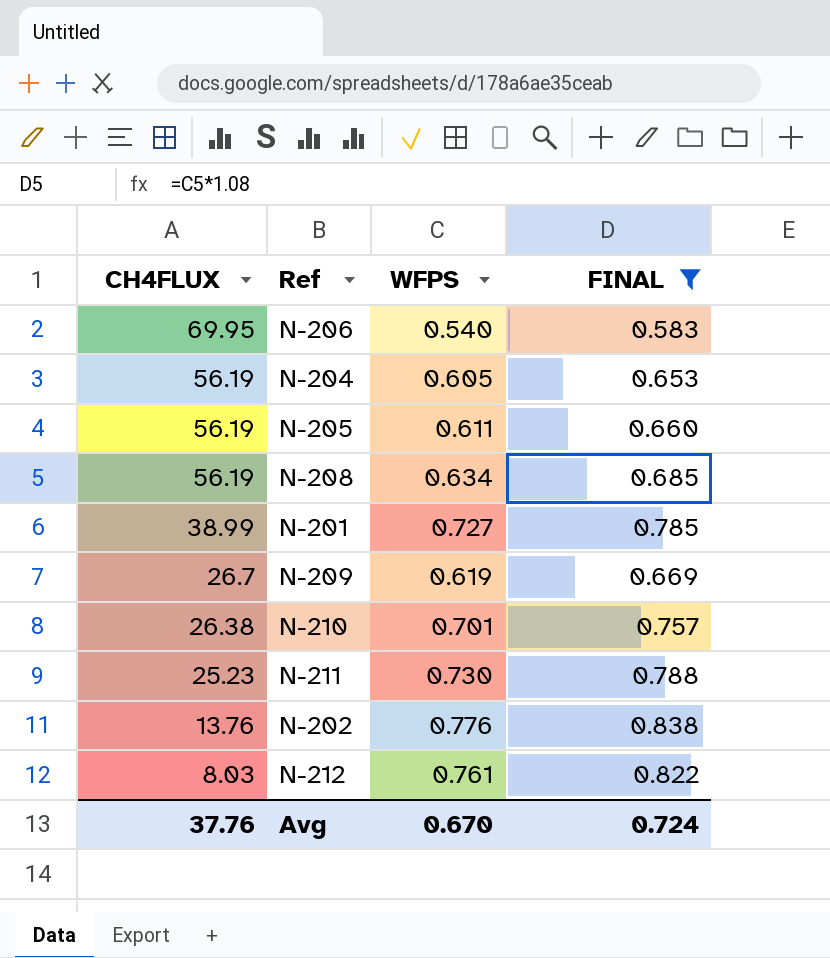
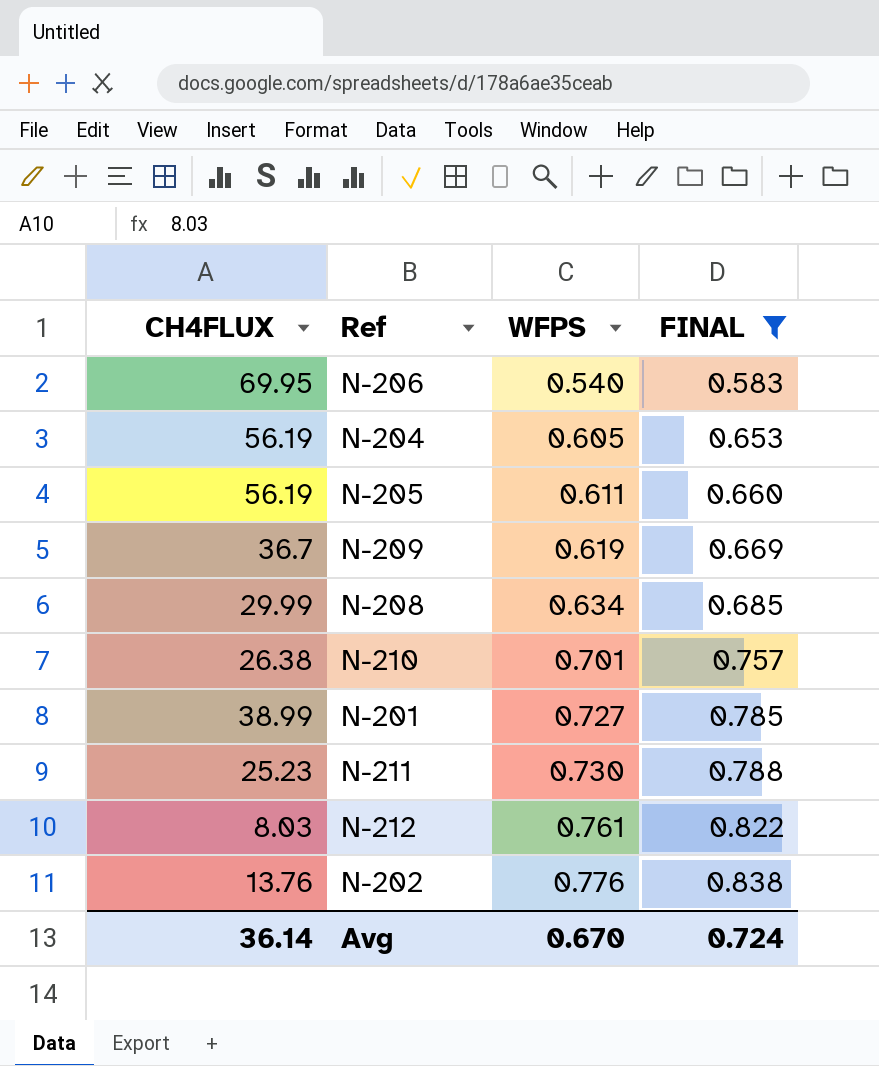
row order: CH4FLUX descending -> WFPS ascending
N-209 | CH4FLUX: 26.7 -> 36.7
N-208 | CH4FLUX: 56.19 -> 29.99
Avg | CH4FLUX: 37.76 -> 36.14

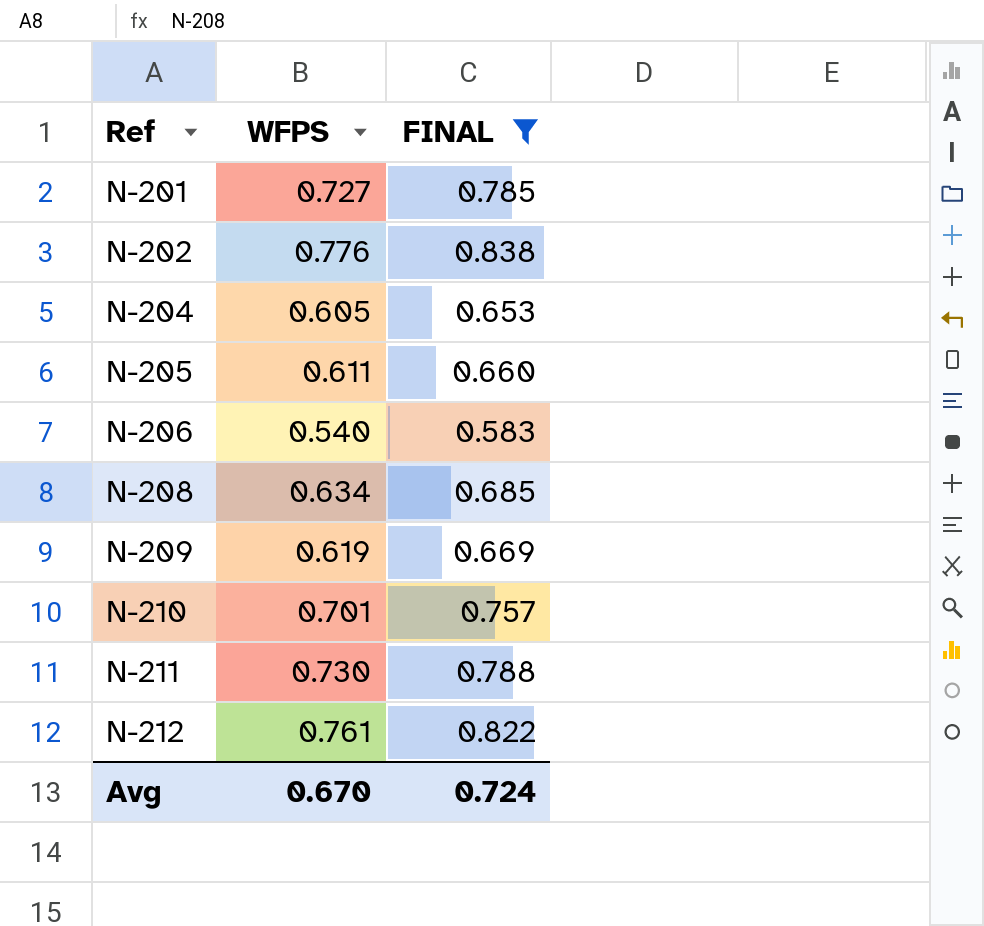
row order: WFPS ascending -> Ref ascending
column CH4FLUX | position: 1 -> none

